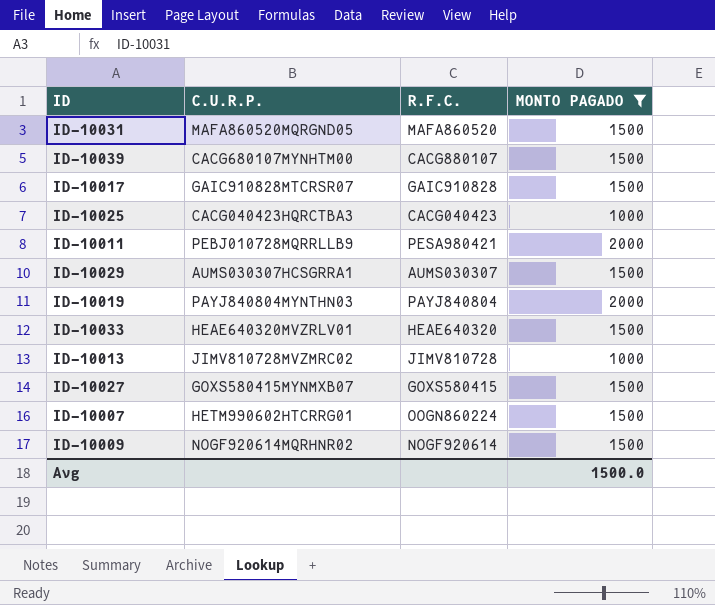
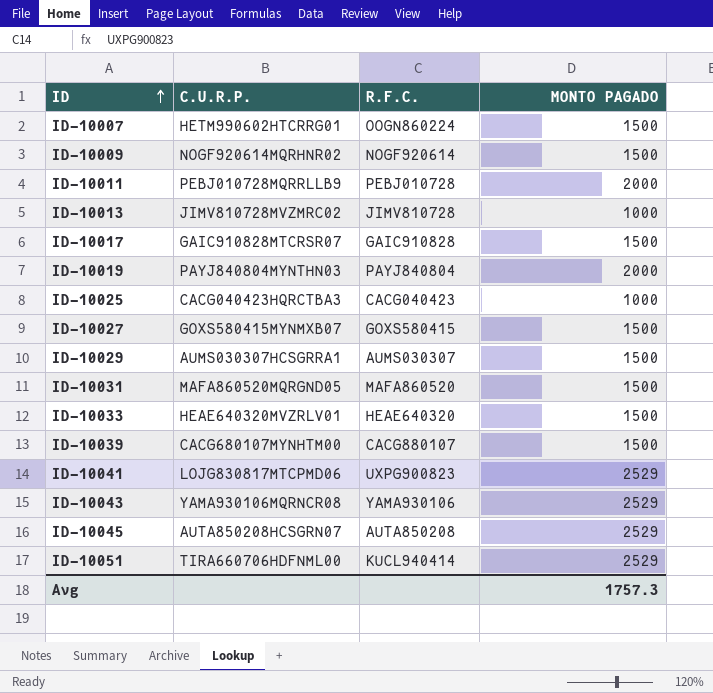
filter: MONTO PAGADO != 2529 -> none
row order: none -> ID ascending
ID-10011 | R.F.C.: PESA980421 -> PEBJ010728
Avg | MONTO PAGADO: 1500.0 -> 1757.3

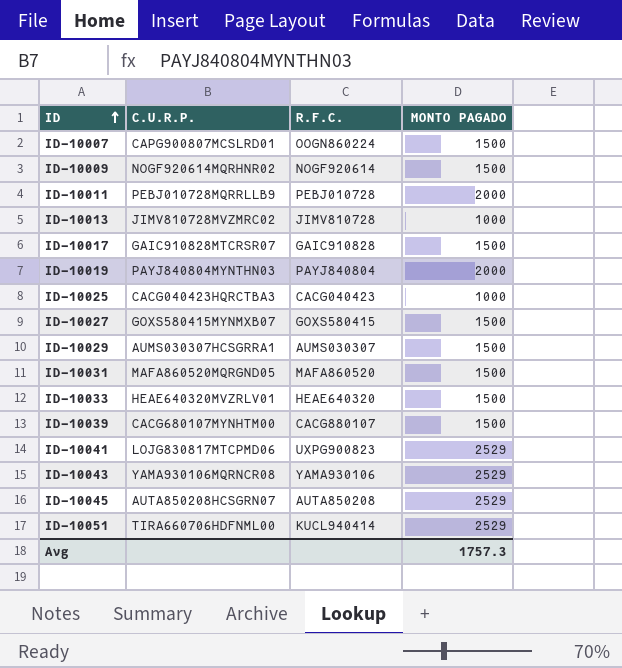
ID-10007 | C.U.R.P.: HETM990602HTCRRG01 -> CAPG900807MCSLRD01

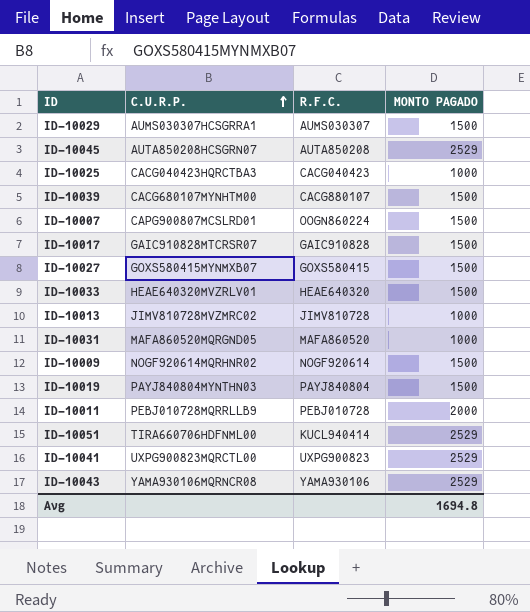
row order: ID ascending -> C.U.R.P. ascending
ID-10031 | MONTO PAGADO: 1500 -> 1000
ID-10019 | MONTO PAGADO: 2000 -> 1500
ID-10041 | C.U.R.P.: LOJG830817MTCPMD06 -> UXPG900823MQRCTL00
Avg | MONTO PAGADO: 1757.3 -> 1694.8

